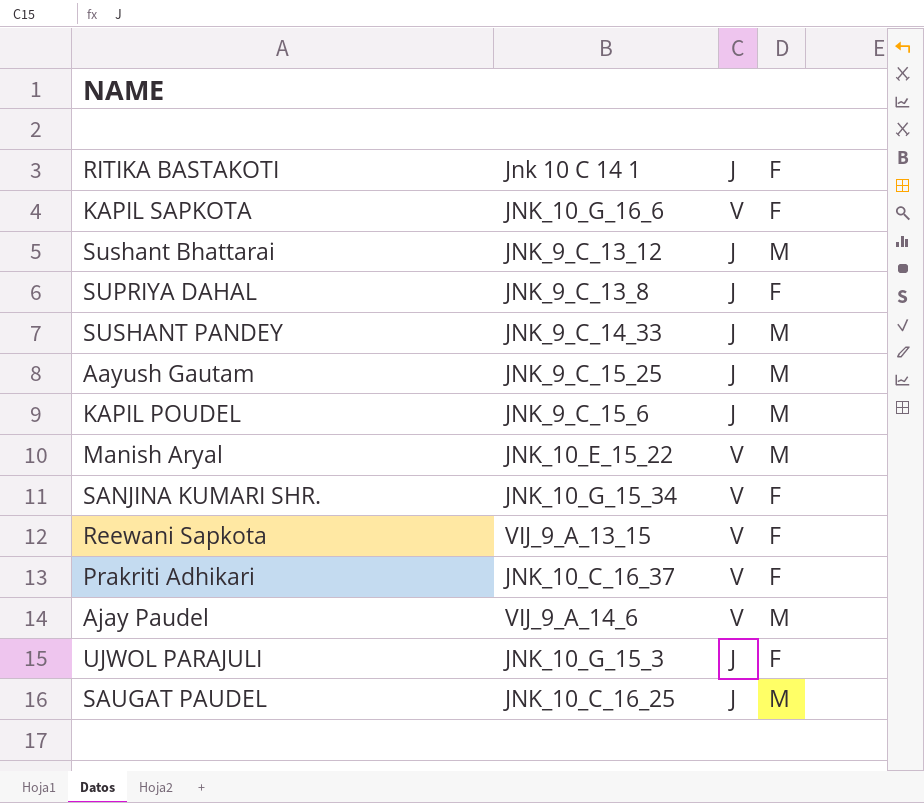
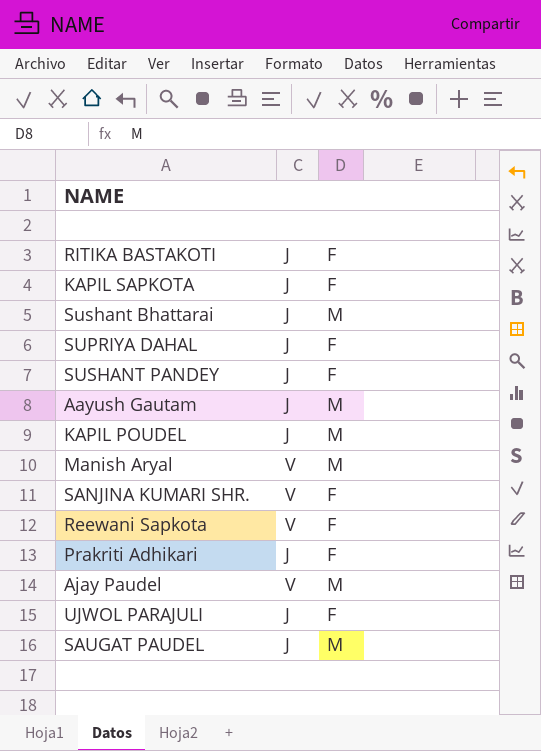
column Jnk 10 C 14 1 | position: 2 -> none
KAPIL SAPKOTA | J: V -> J
SUSHANT PANDEY | F: M -> F
Prakriti Adhikari | J: V -> J

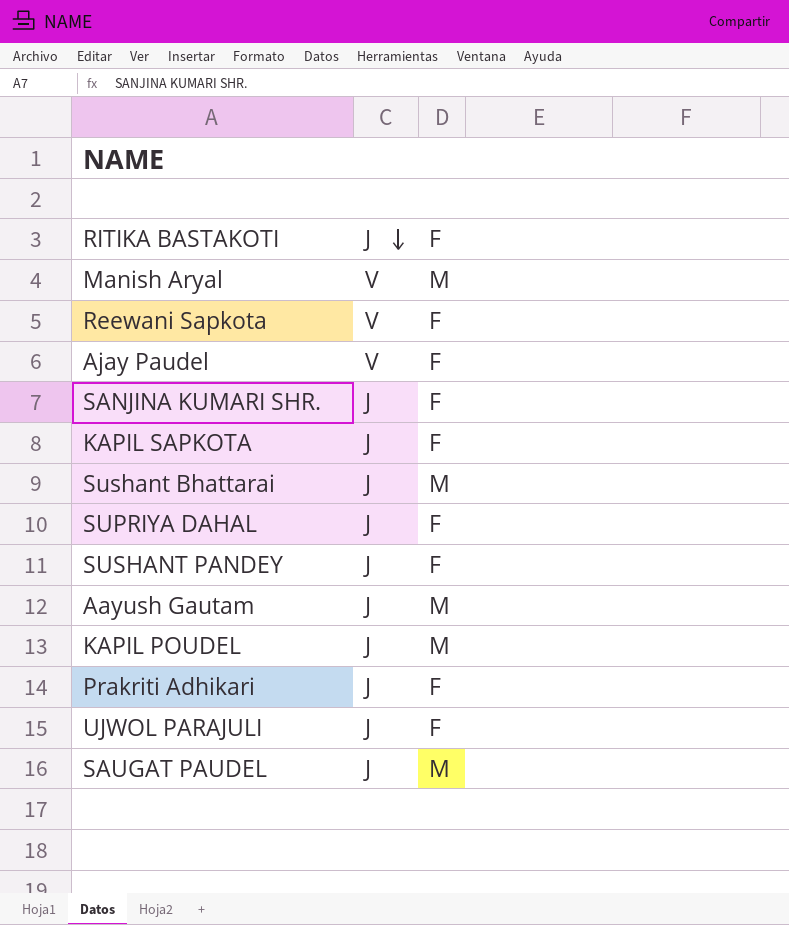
row order: none -> J descending
Ajay Paudel | F: M -> F
SANJINA KUMARI SHR. | J: V -> J

